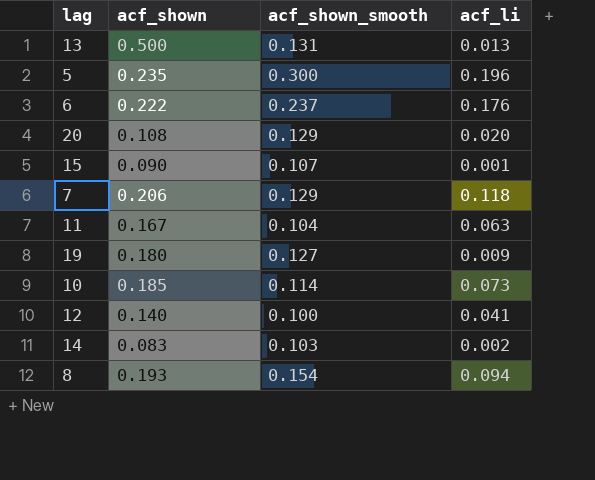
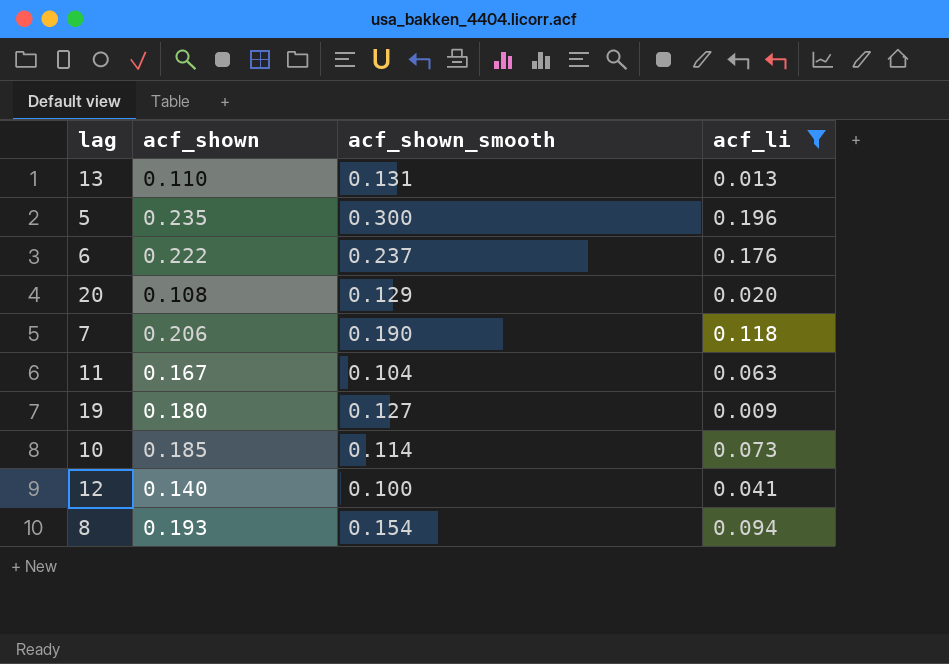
filter: none -> acf_li >= 0.009
13 | acf_shown: 0.500 -> 0.110
7 | acf_shown_smooth: 0.129 -> 0.190

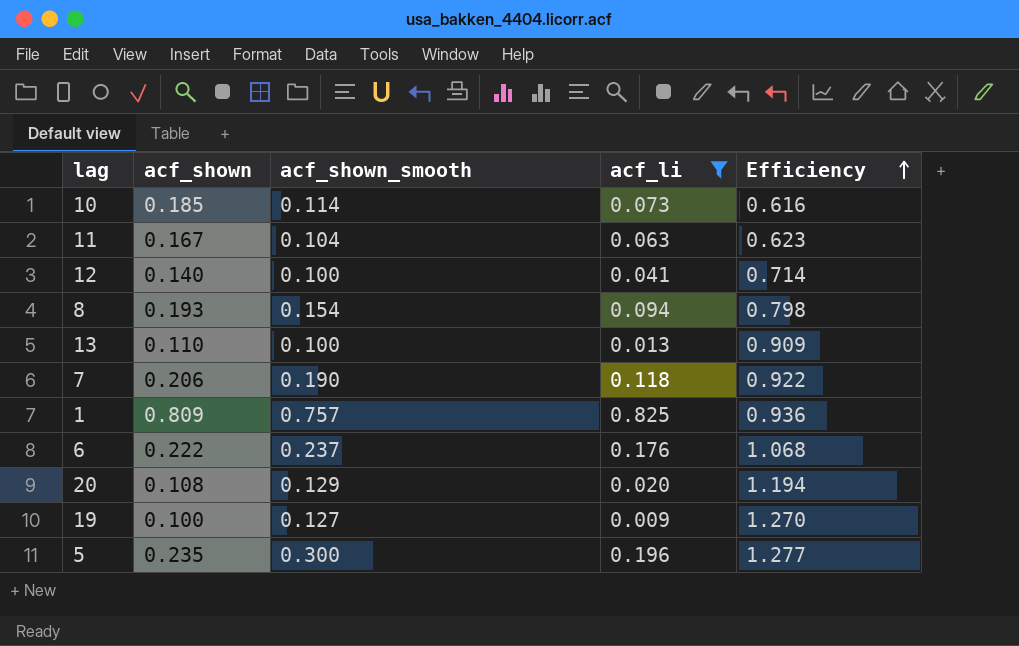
row order: none -> Efficiency ascending
column Efficiency | formula: none -> [acf_shown_smooth] / [acf_shown]
13 | acf_shown_smooth: 0.131 -> 0.100
row 1: none -> 0.809 | 0.757 | 0.825 | 0.936
19 | acf_shown: 0.180 -> 0.100

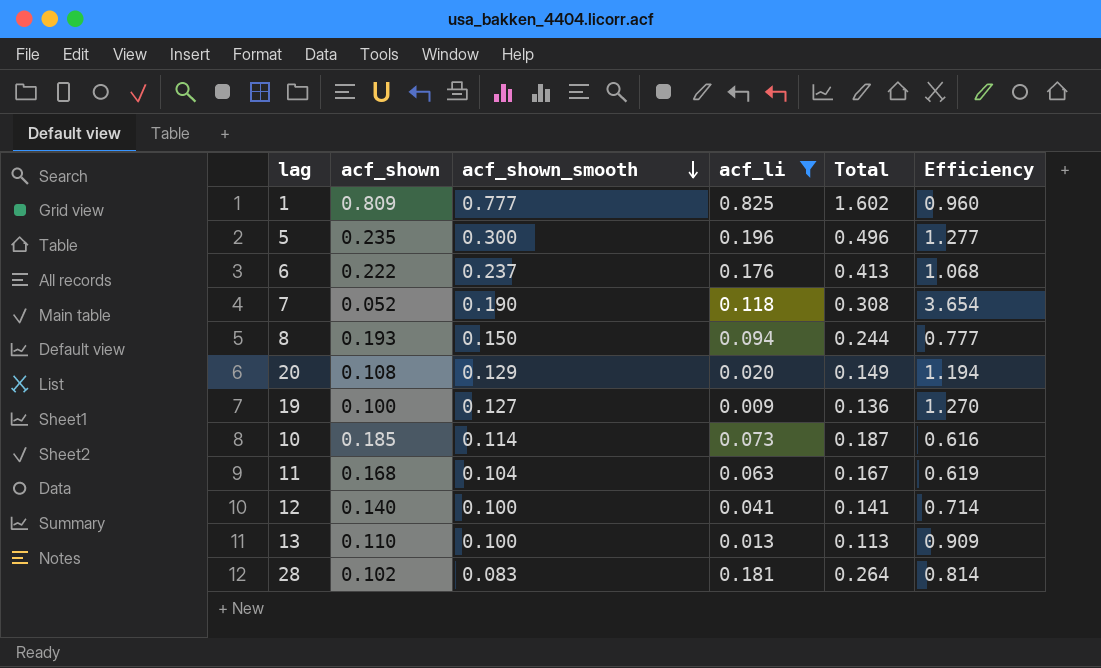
row order: Efficiency ascending -> acf_shown_smooth descending
column Total | formula: none -> [acf_shown_smooth] + [acf_li]
1 | acf_shown_smooth: 0.757 -> 0.777
1 | Efficiency: 0.936 -> 0.960
7 | acf_shown: 0.206 -> 0.052
7 | Efficiency: 0.922 -> 3.654
8 | acf_shown_smooth: 0.154 -> 0.150
8 | Efficiency: 0.798 -> 0.777
11 | acf_shown: 0.167 -> 0.168
11 | Efficiency: 0.623 -> 0.619
row 28: none -> 0.102 | 0.083 | 0.181 | 0.264 | 0.814

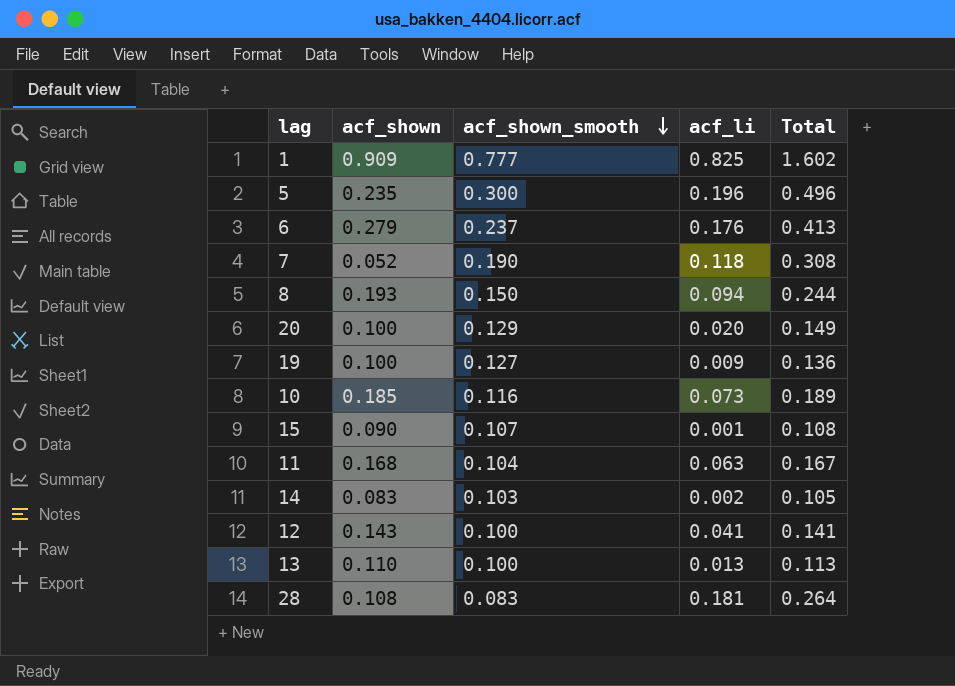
filter: acf_li >= 0.009 -> none
column Efficiency | formula: [acf_shown_smooth] / [acf_shown] -> none
1 | acf_shown: 0.809 -> 0.909
6 | acf_shown: 0.222 -> 0.279
20 | acf_shown: 0.108 -> 0.100
10 | acf_shown_smooth: 0.114 -> 0.116
10 | Total: 0.187 -> 0.189
12 | acf_shown: 0.140 -> 0.143
28 | acf_shown: 0.102 -> 0.108

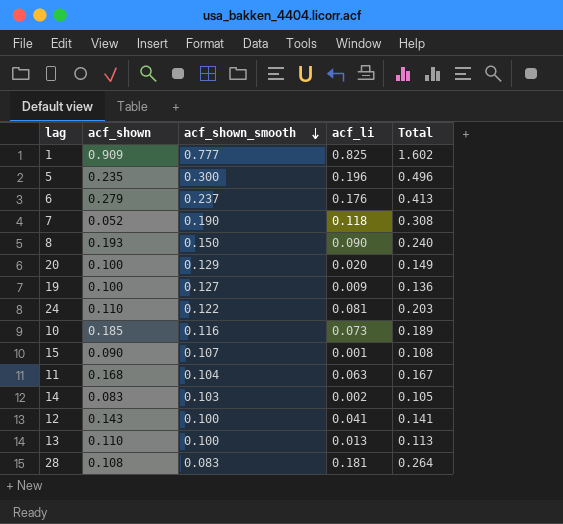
8 | acf_li: 0.094 -> 0.090
8 | Total: 0.244 -> 0.240
row 24: none -> 0.110 | 0.122 | 0.081 | 0.203

